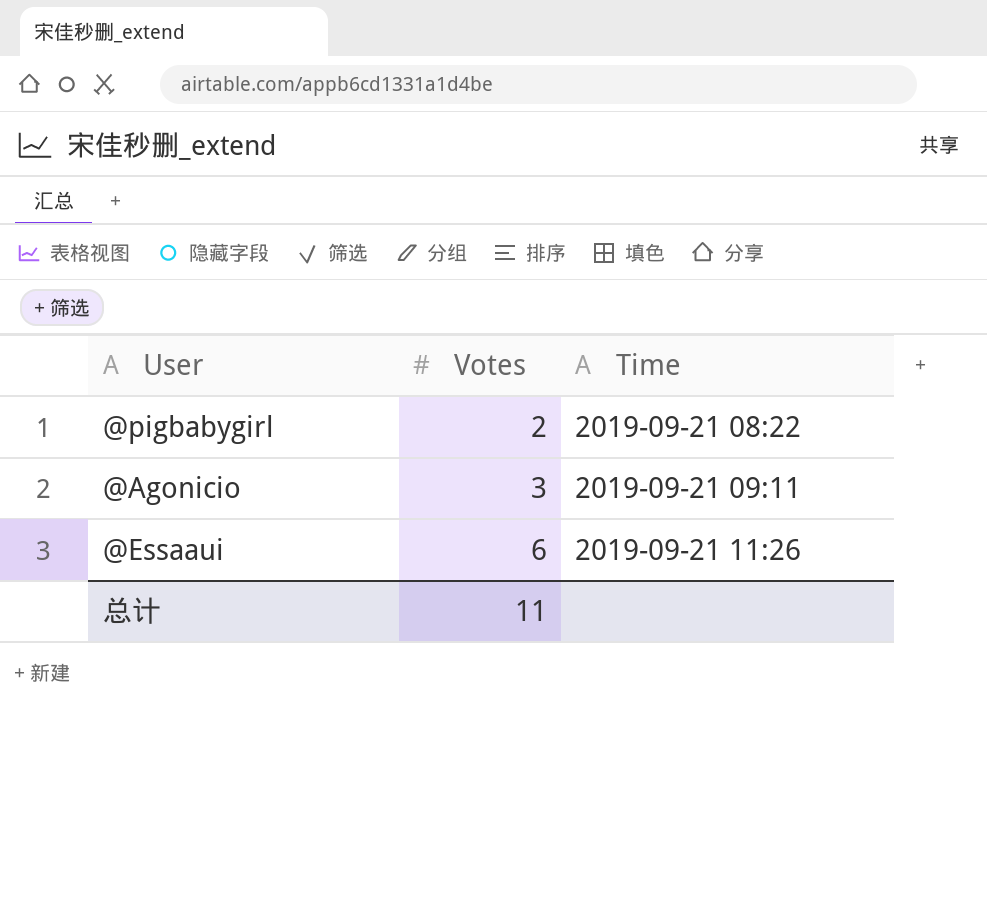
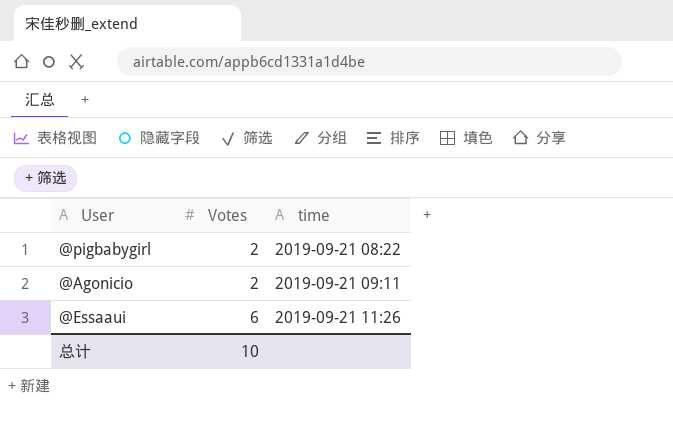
column name: Time -> time
@Agonicio | Votes: 3 -> 2
总计 | Votes: 11 -> 10

